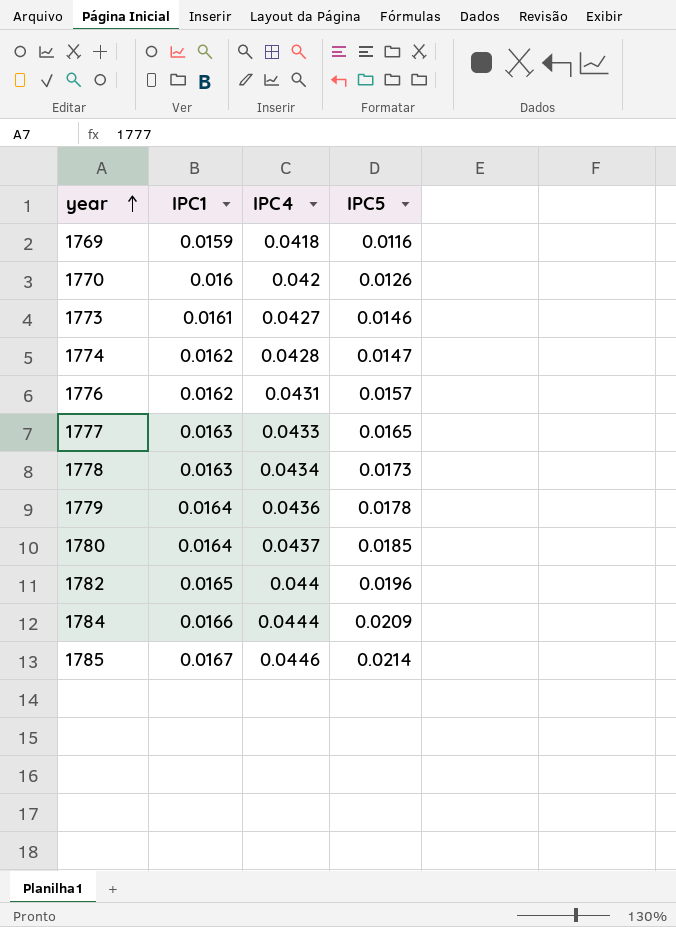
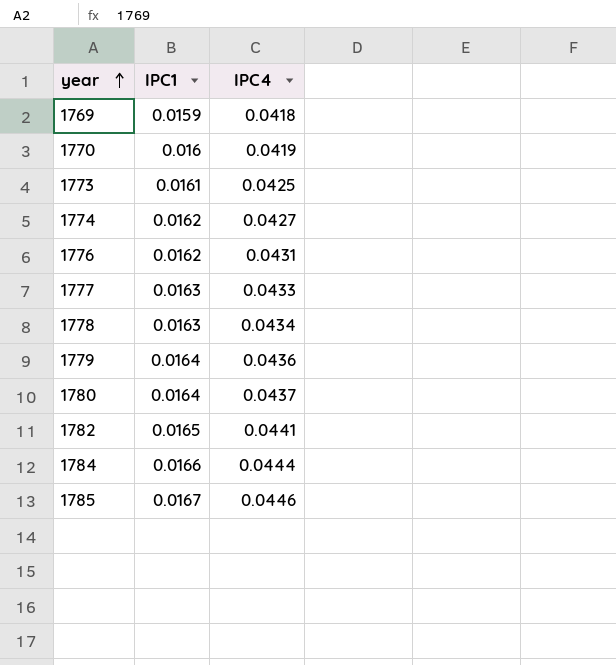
column IPC5 | position: 4 -> none
1770 | IPC4: 0.042 -> 0.0419
1773 | IPC4: 0.0427 -> 0.0425
1774 | IPC4: 0.0428 -> 0.0427
1782 | IPC4: 0.044 -> 0.0441

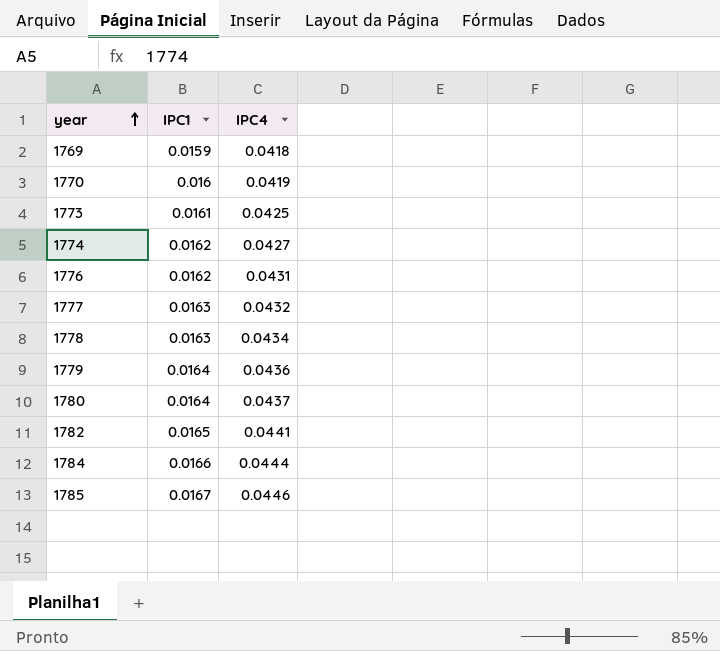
1777 | IPC4: 0.0433 -> 0.0432

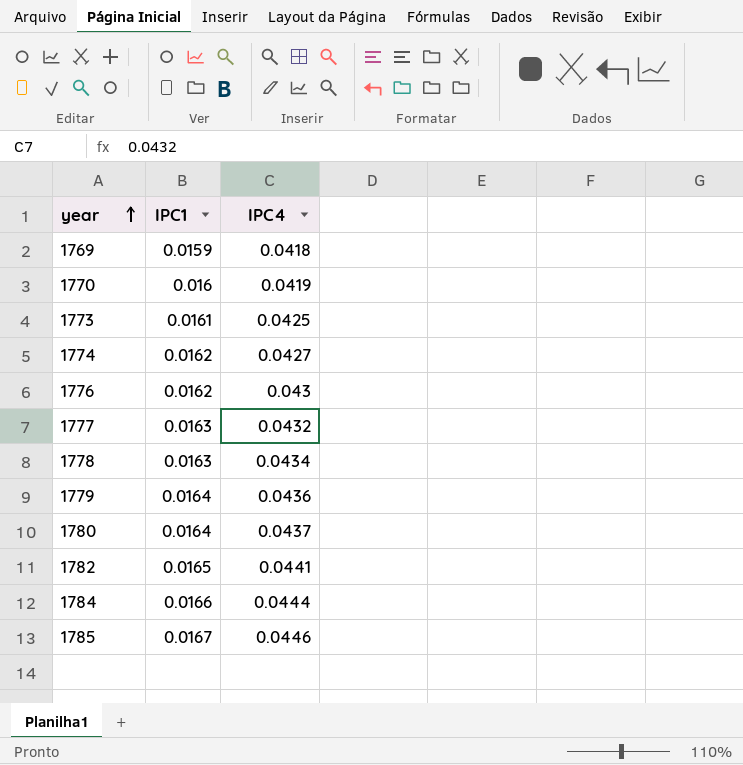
1776 | IPC4: 0.0431 -> 0.043

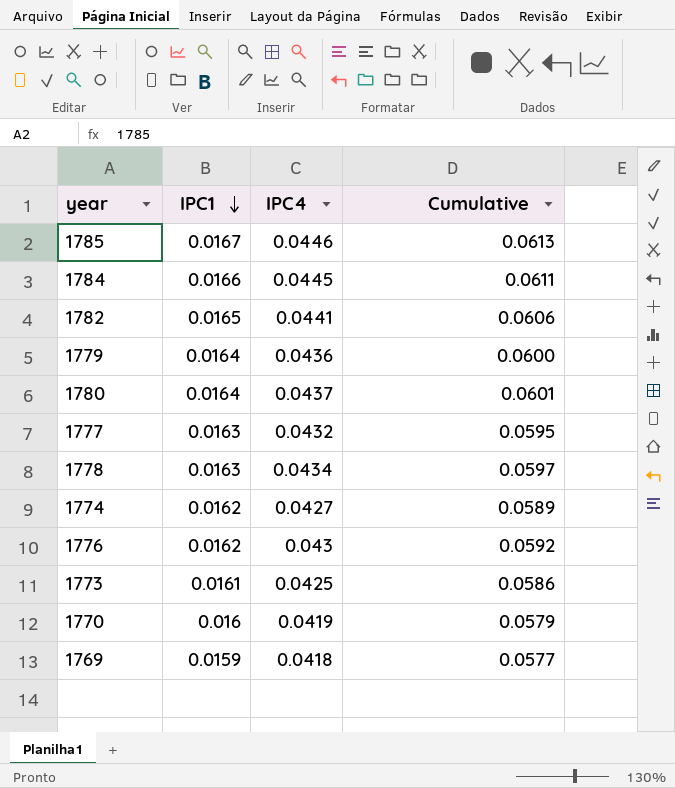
row order: year ascending -> IPC1 descending
column Cumulative | formula: none -> [IPC1] + [IPC4]
1784 | IPC4: 0.0444 -> 0.0445

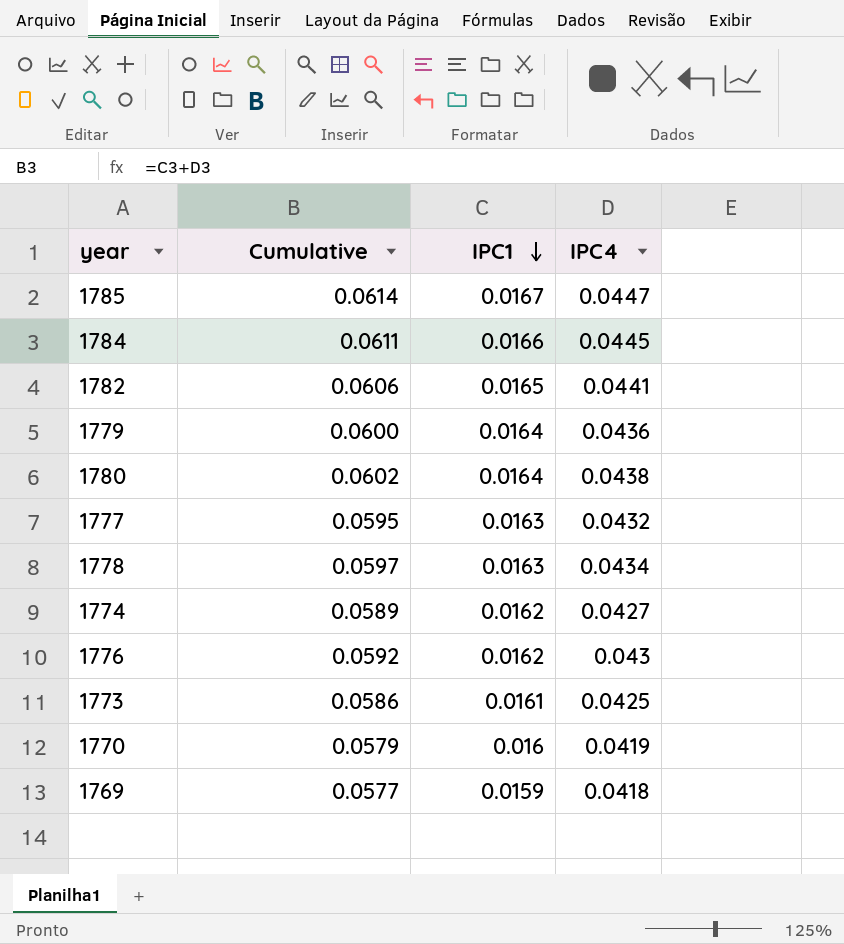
column Cumulative | position: 4 -> 2
1785 | Cumulative: 0.0613 -> 0.0614
1785 | IPC4: 0.0446 -> 0.0447
1780 | Cumulative: 0.0601 -> 0.0602
1780 | IPC4: 0.0437 -> 0.0438

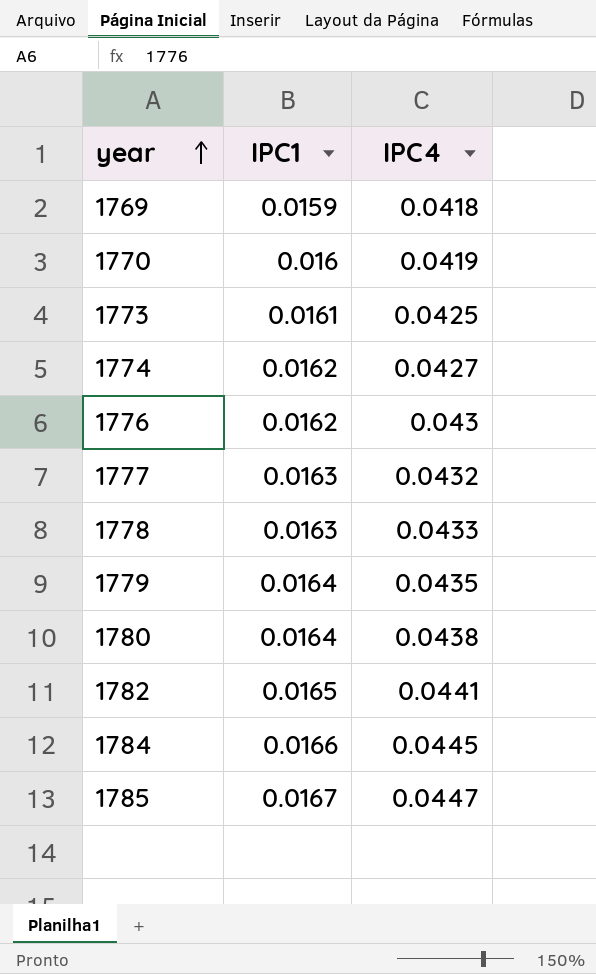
row order: IPC1 descending -> year ascending
column Cumulative | formula: [IPC1] + [IPC4] -> none
1778 | IPC4: 0.0434 -> 0.0433
1779 | IPC4: 0.0436 -> 0.0435

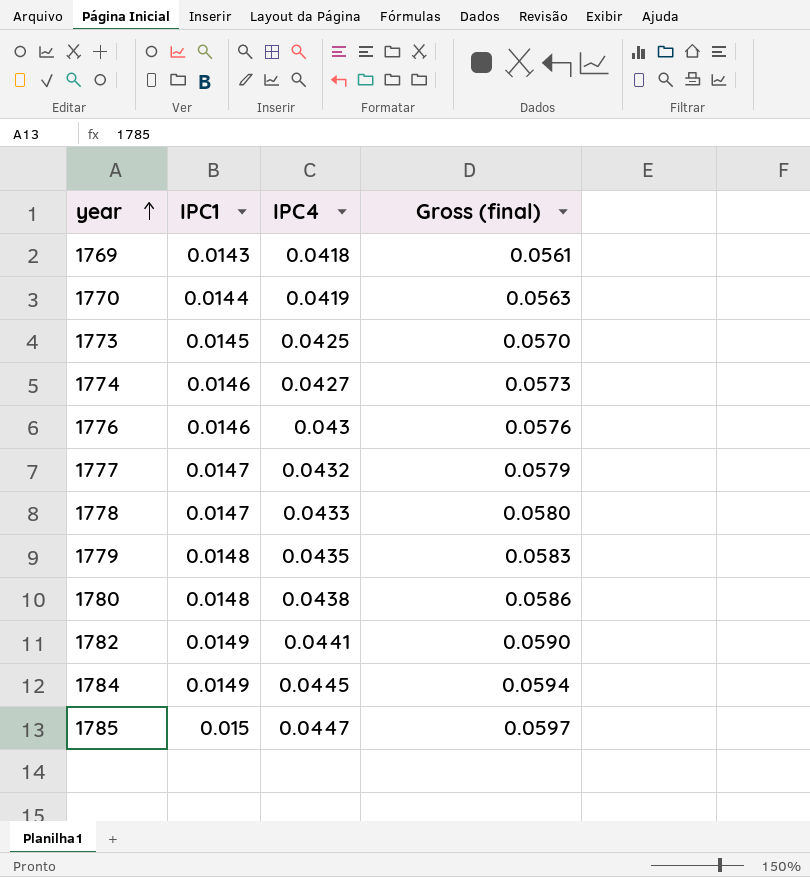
column Gross (final) | formula: none -> [IPC1] + [IPC4]
1769 | IPC1: 0.0159 -> 0.0143
1770 | IPC1: 0.016 -> 0.0144
1773 | IPC1: 0.0161 -> 0.0145
1774 | IPC1: 0.0162 -> 0.0146
1776 | IPC1: 0.0162 -> 0.0146
1777 | IPC1: 0.0163 -> 0.0147
1778 | IPC1: 0.0163 -> 0.0147
1779 | IPC1: 0.0164 -> 0.0148
1780 | IPC1: 0.0164 -> 0.0148
1782 | IPC1: 0.0165 -> 0.0149
1784 | IPC1: 0.0166 -> 0.0149
1785 | IPC1: 0.0167 -> 0.015

